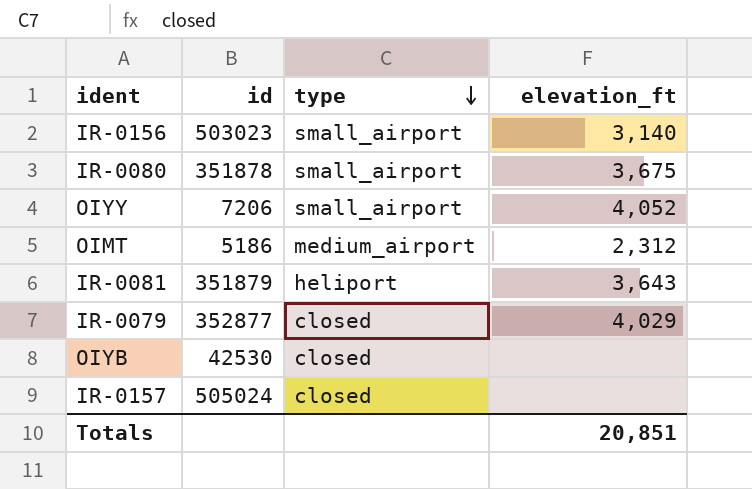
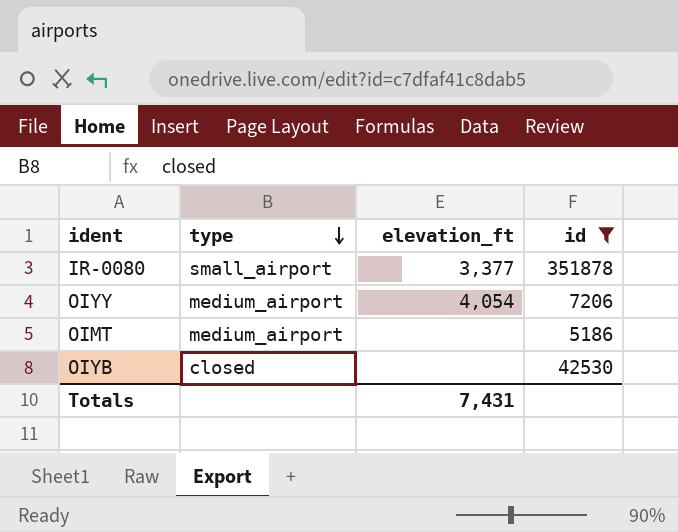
filter: none -> id <= 351878
column id | position: 2 -> 4
IR-0080 | elevation_ft: 3,675 -> 3,377
OIYY | type: small_airport -> medium_airport
OIYY | elevation_ft: 4,052 -> 4,054
OIMT | elevation_ft: 2,312 -> none
Totals | elevation_ft: 20,851 -> 7,431

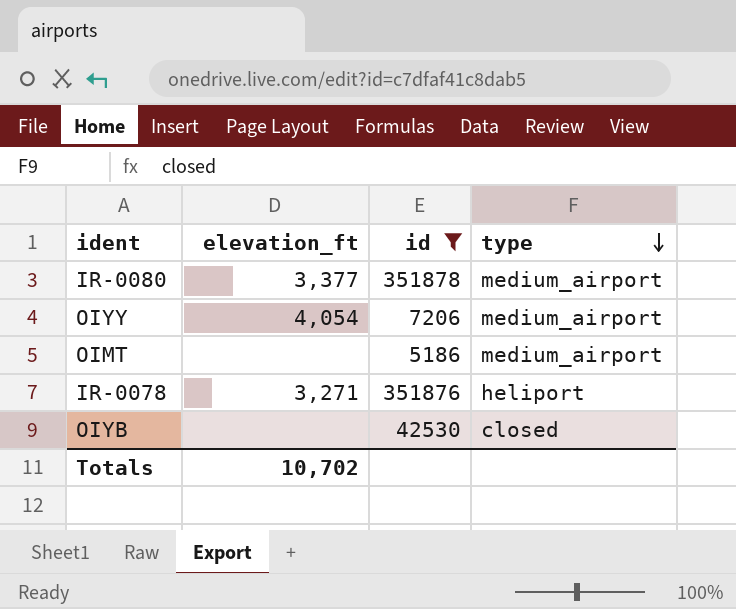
column type | position: 2 -> 4
IR-0080 | type: small_airport -> medium_airport
row IR-0078: none -> 3,271 | 351876 | heliport
Totals | elevation_ft: 7,431 -> 10,702

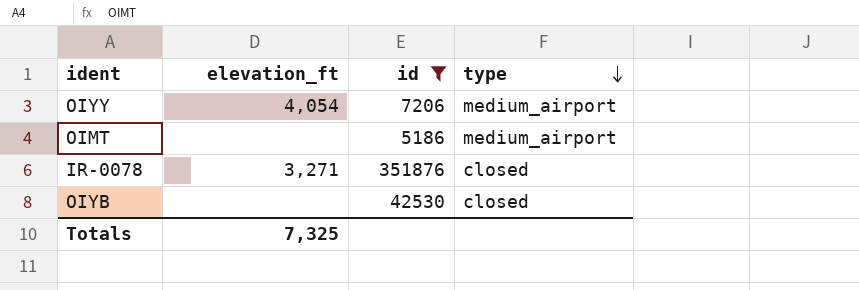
row IR-0080: 3,377 | 351878 | medium_airport -> none
IR-0078 | type: heliport -> closed
Totals | elevation_ft: 10,702 -> 7,325

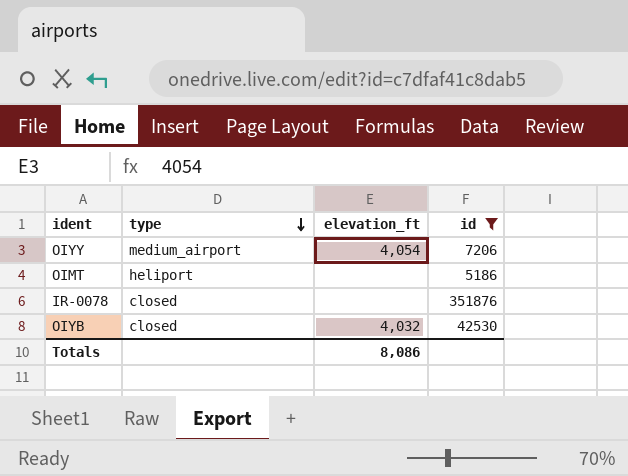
column type | position: 4 -> 2
OIMT | type: medium_airport -> heliport
IR-0078 | elevation_ft: 3,271 -> none
OIYB | elevation_ft: none -> 4,032
Totals | elevation_ft: 7,325 -> 8,086

